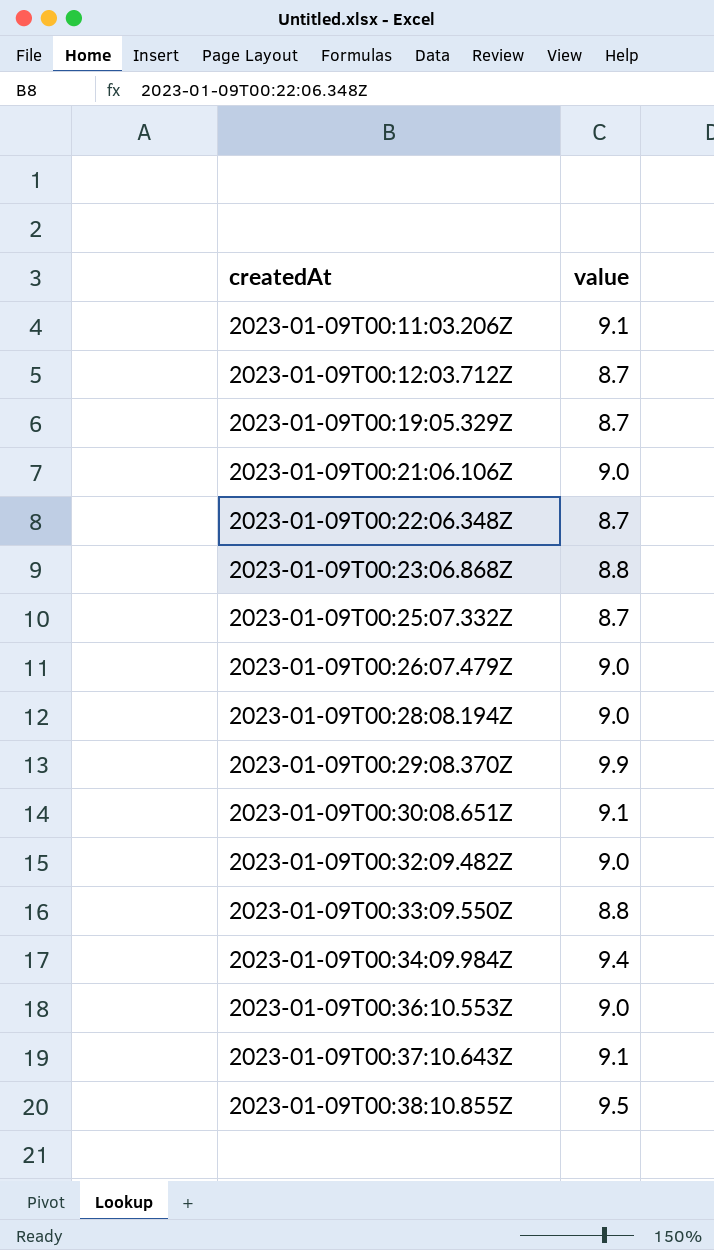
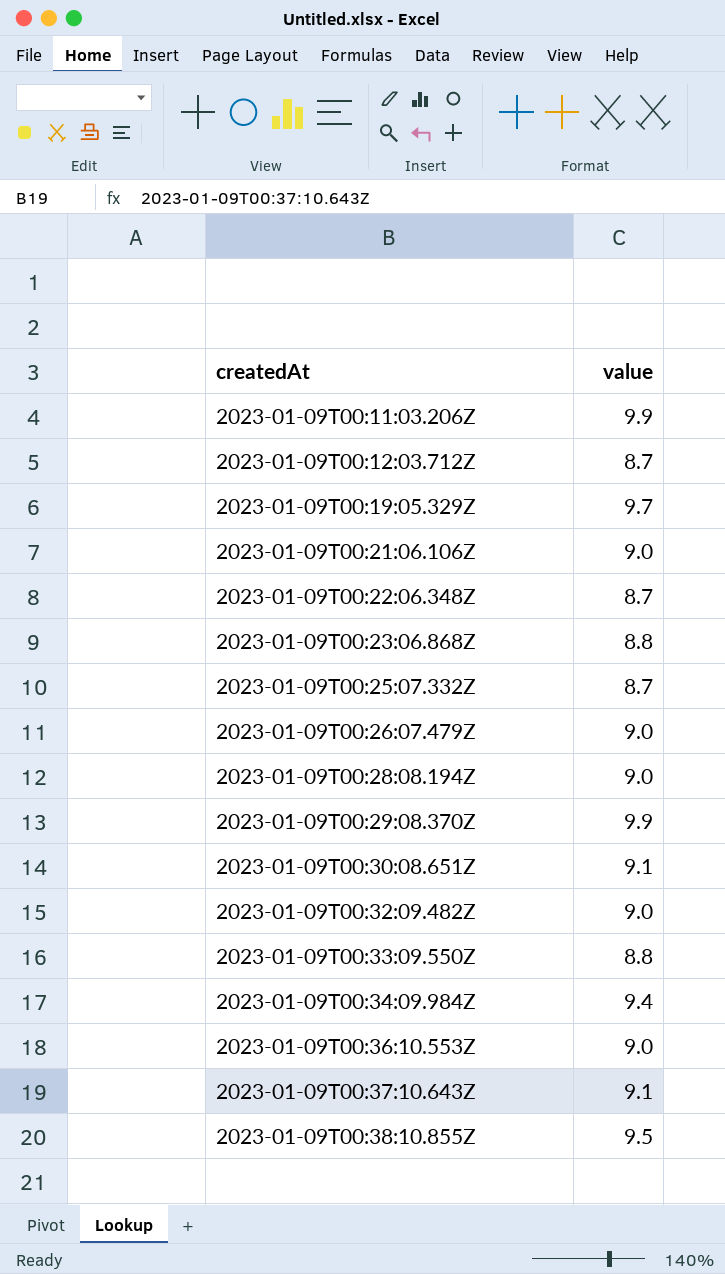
2023-01-09T00:11:03.206Z | value: 9.1 -> 9.9
2023-01-09T00:19:05.329Z | value: 8.7 -> 9.7

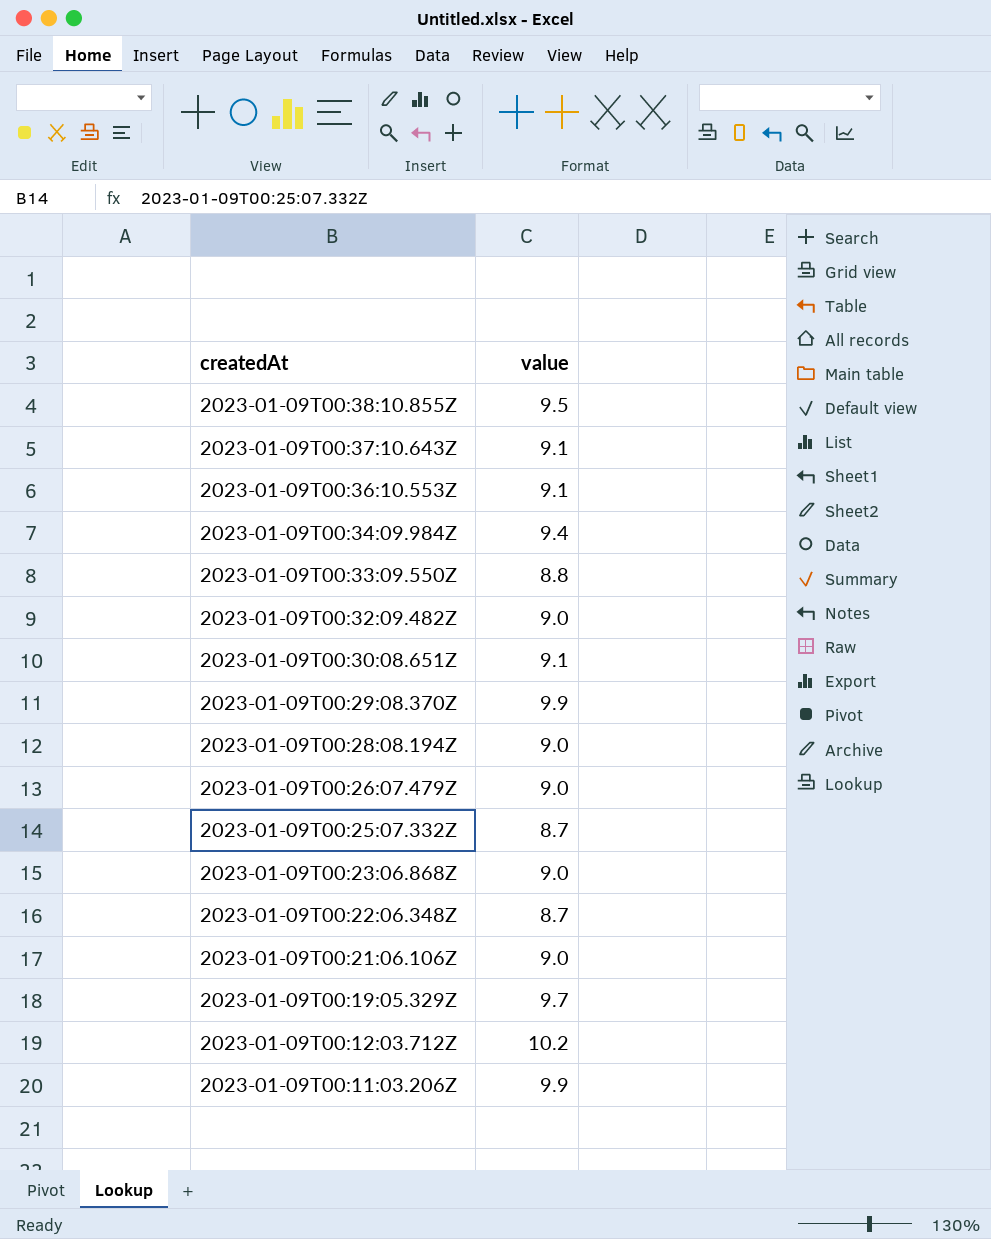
row order: createdAt ascending -> createdAt descending
2023-01-09T00:36:10.553Z | value: 9.0 -> 9.1
2023-01-09T00:23:06.868Z | value: 8.8 -> 9.0
2023-01-09T00:12:03.712Z | value: 8.7 -> 10.2

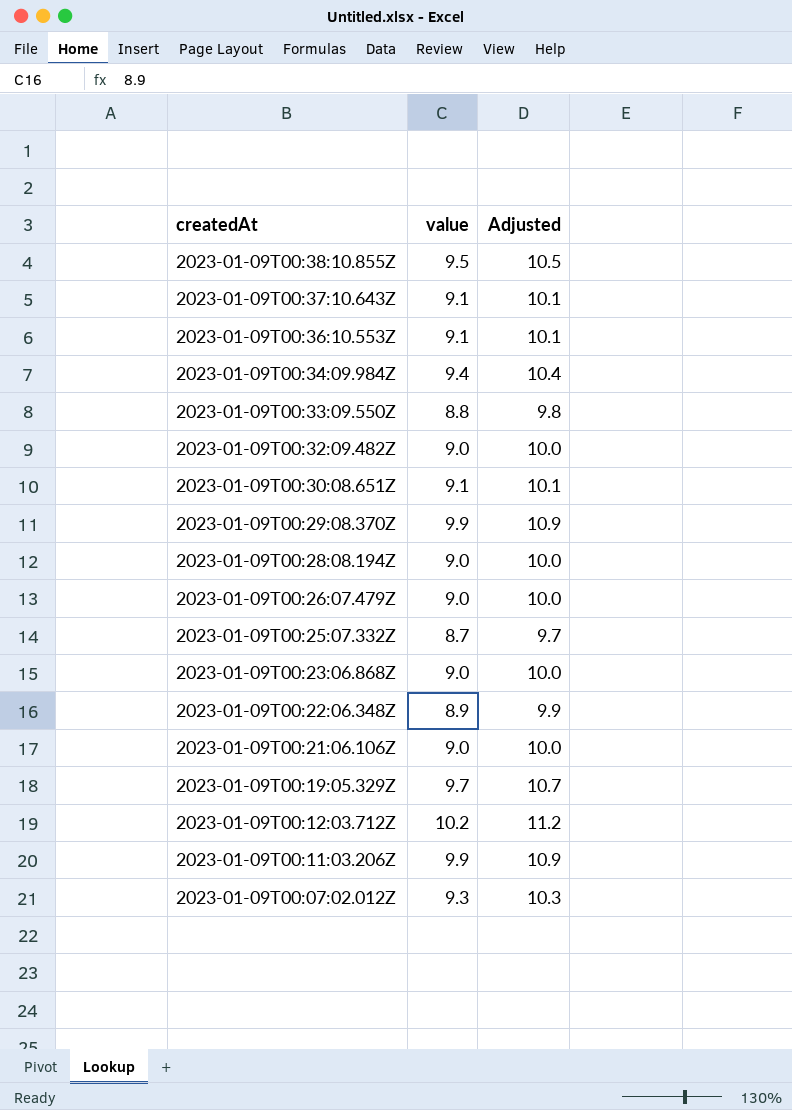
column Adjusted | formula: none -> [value] + 1
2023-01-09T00:22:06.348Z | value: 8.7 -> 8.9
row 2023-01-09T00:07:02.012Z: none -> 9.3 | 10.3

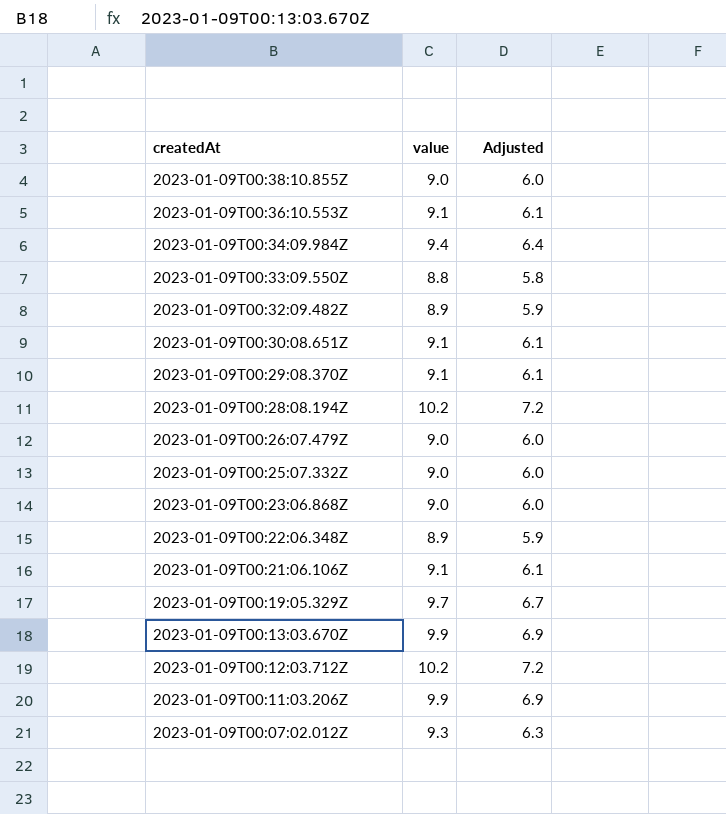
column Adjusted | formula: [value] + 1 -> [value] - 3
row 2023-01-09T00:37:10.643Z: 9.1 | 10.1 -> none
2023-01-09T00:38:10.855Z | value: 9.5 -> 9.0
2023-01-09T00:32:09.482Z | value: 9.0 -> 8.9
2023-01-09T00:29:08.370Z | value: 9.9 -> 9.1
2023-01-09T00:28:08.194Z | value: 9.0 -> 10.2
2023-01-09T00:25:07.332Z | value: 8.7 -> 9.0
2023-01-09T00:21:06.106Z | value: 9.0 -> 9.1
row 2023-01-09T00:13:03.670Z: none -> 9.9 | 6.9

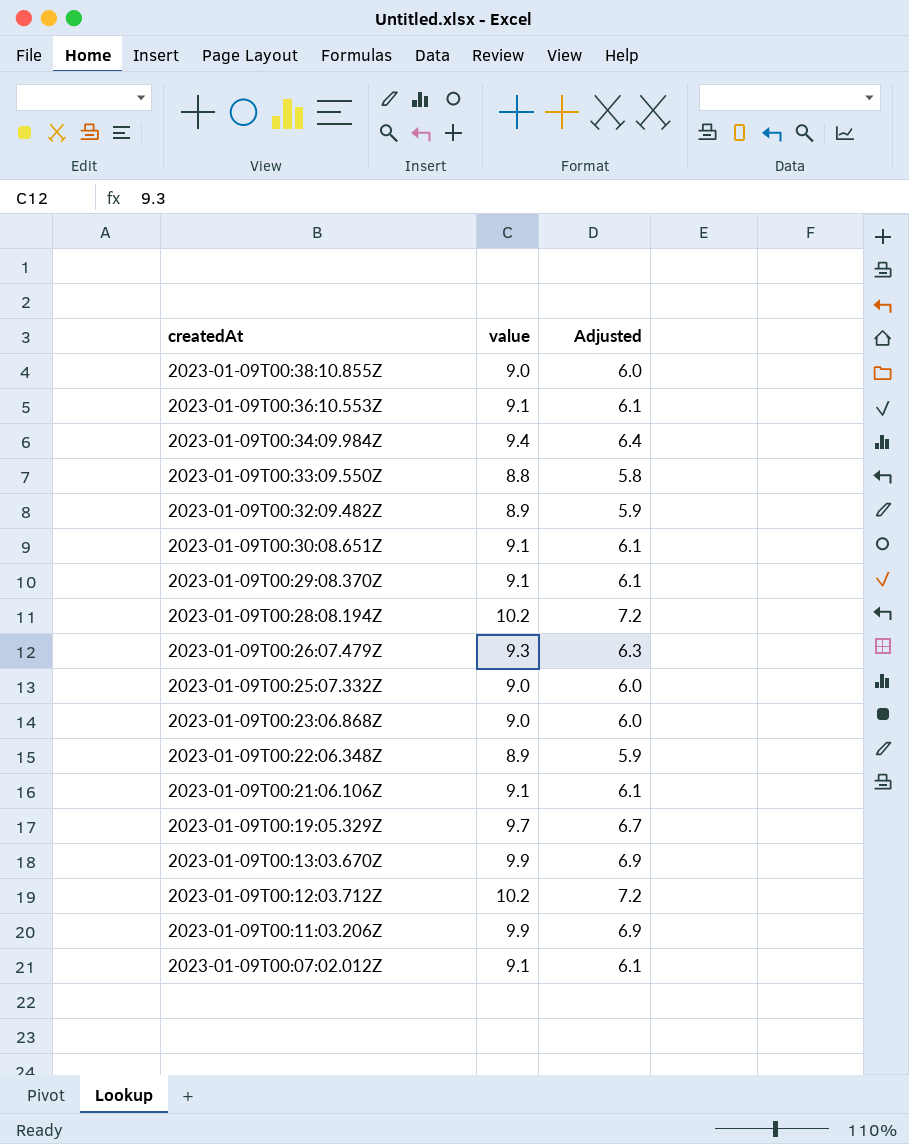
2023-01-09T00:26:07.479Z | value: 9.0 -> 9.3
2023-01-09T00:26:07.479Z | Adjusted: 6.0 -> 6.3
2023-01-09T00:07:02.012Z | value: 9.3 -> 9.1
2023-01-09T00:07:02.012Z | Adjusted: 6.3 -> 6.1

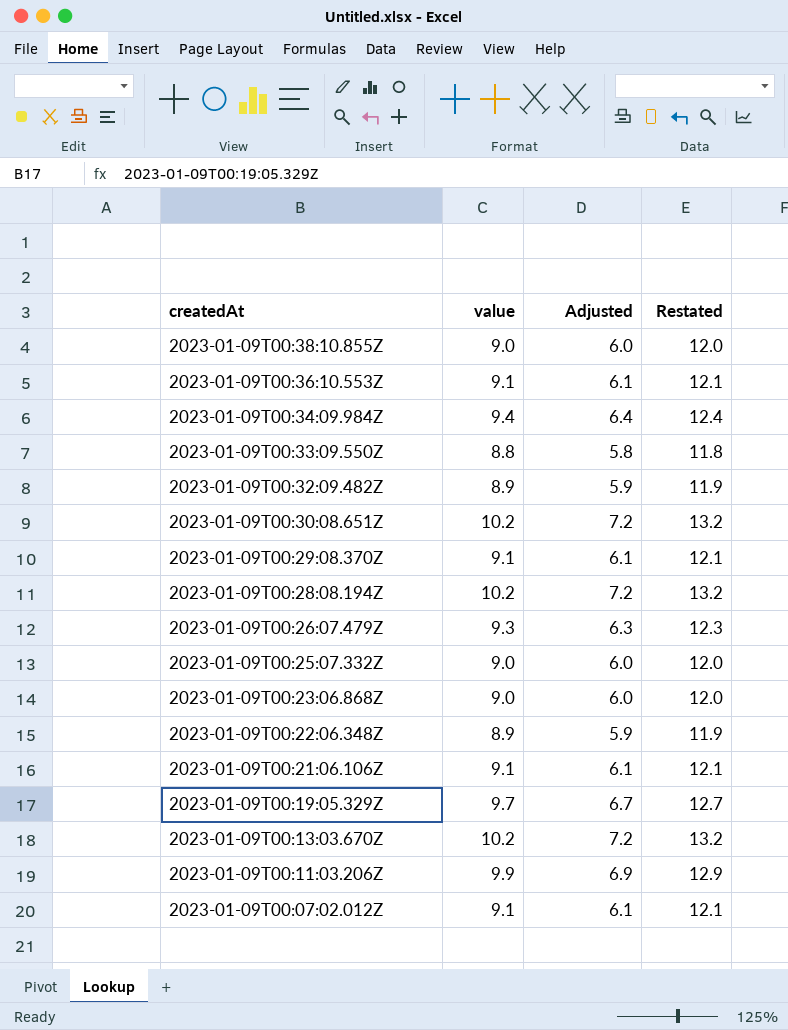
column Restated | formula: none -> [value] + 3
row 2023-01-09T00:12:03.712Z: 10.2 | 7.2 -> none
2023-01-09T00:30:08.651Z | value: 9.1 -> 10.2
2023-01-09T00:30:08.651Z | Adjusted: 6.1 -> 7.2
2023-01-09T00:13:03.670Z | value: 9.9 -> 10.2
2023-01-09T00:13:03.670Z | Adjusted: 6.9 -> 7.2

